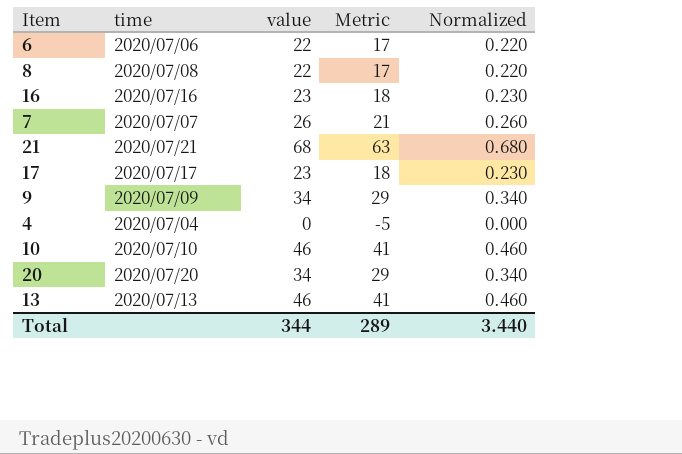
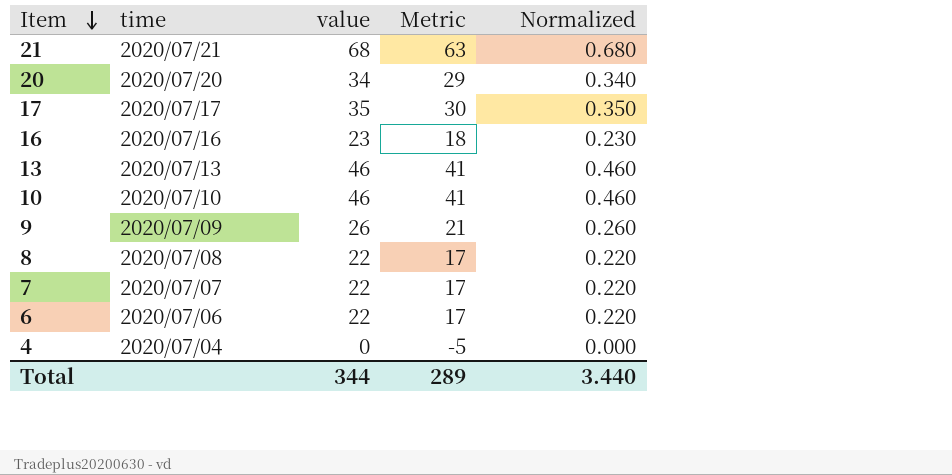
row order: none -> Item descending
17 | value: 23 -> 35
17 | Metric: 18 -> 30
17 | Normalized: 0.230 -> 0.350
9 | value: 34 -> 26
9 | Metric: 29 -> 21
9 | Normalized: 0.340 -> 0.260
7 | value: 26 -> 22
7 | Metric: 21 -> 17
7 | Normalized: 0.260 -> 0.220

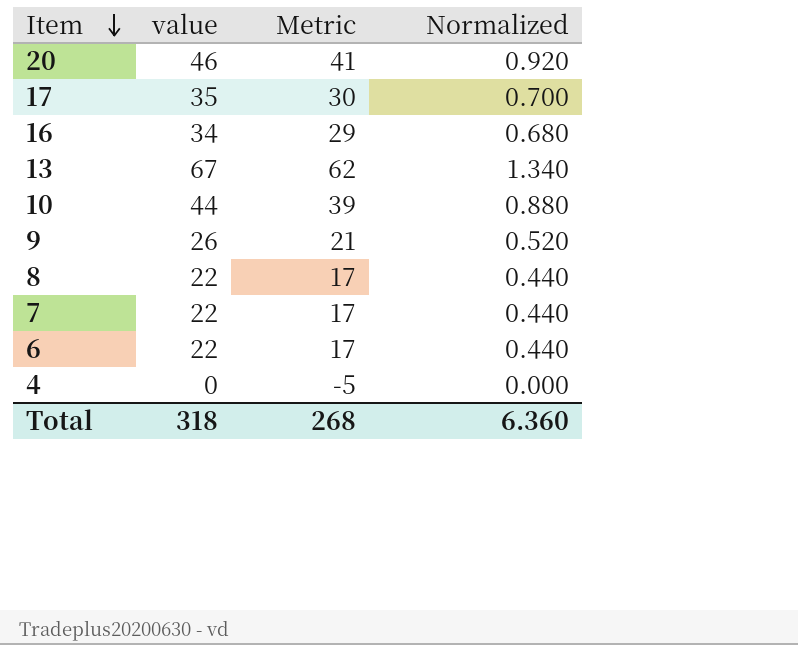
column time | position: 2 -> none
column Normalized | formula: [value] * 0.01 -> [value] * 0.02
row 21: 2020/07/21 | 68 | 63 | 0.680 -> none
20 | value: 34 -> 46
20 | Metric: 29 -> 41
16 | value: 23 -> 34
16 | Metric: 18 -> 29
13 | value: 46 -> 67
13 | Metric: 41 -> 62
10 | value: 46 -> 44
10 | Metric: 41 -> 39
Total | value: 344 -> 318
Total | Metric: 289 -> 268
Total | Normalized: 3.440 -> 6.360

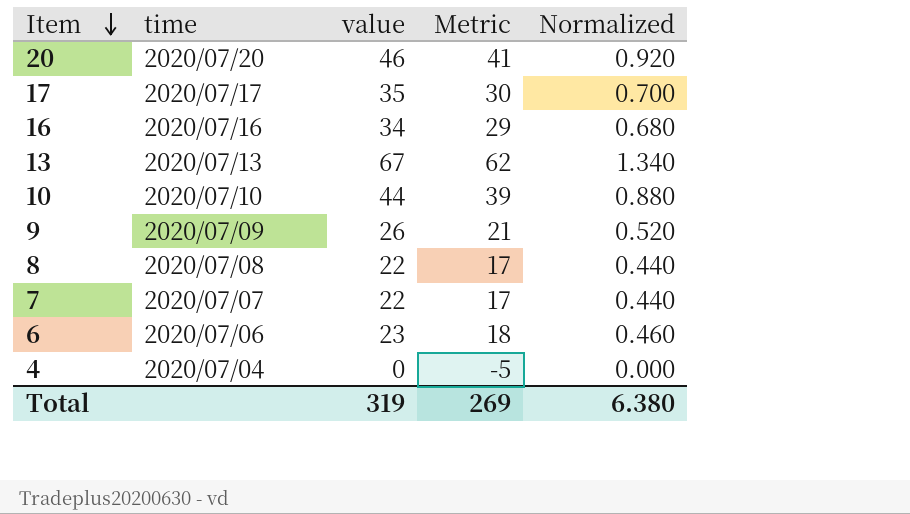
column time | position: none -> 2
6 | value: 22 -> 23
6 | Metric: 17 -> 18
6 | Normalized: 0.440 -> 0.460
Total | value: 318 -> 319
Total | Metric: 268 -> 269
Total | Normalized: 6.360 -> 6.380

